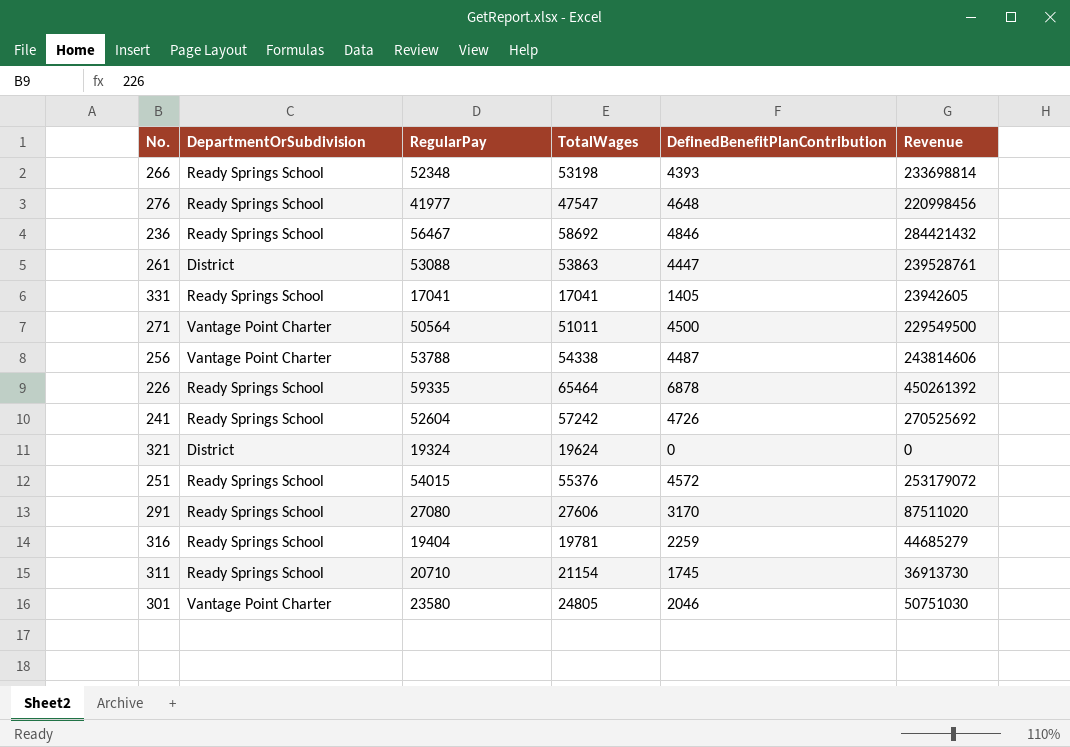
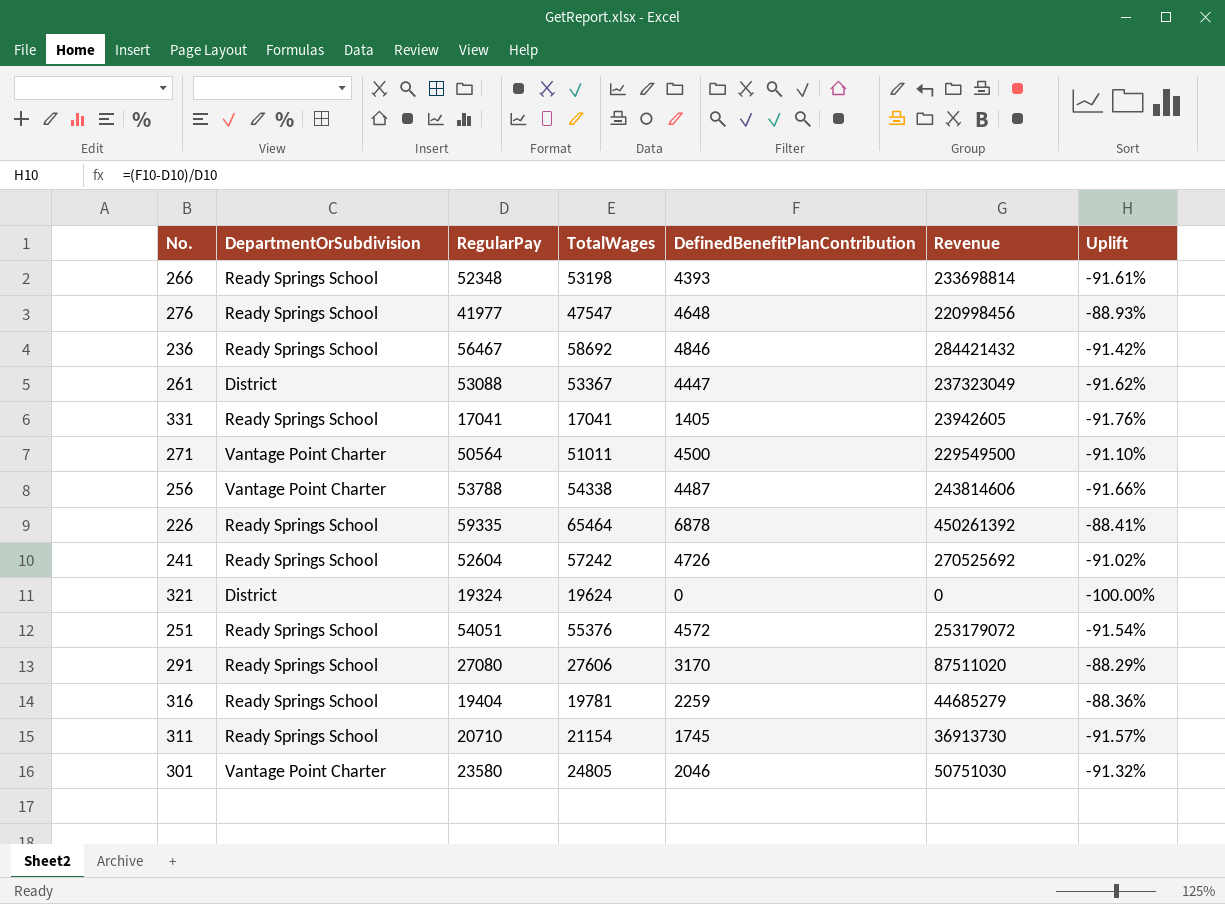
column Uplift | formula: none -> ([DefinedBenefitPlanContribution] - [RegularPay]) / [RegularPay]
261 | TotalWages: 53863 -> 53367
261 | Revenue: 239528761 -> 237323049
251 | RegularPay: 54015 -> 54051

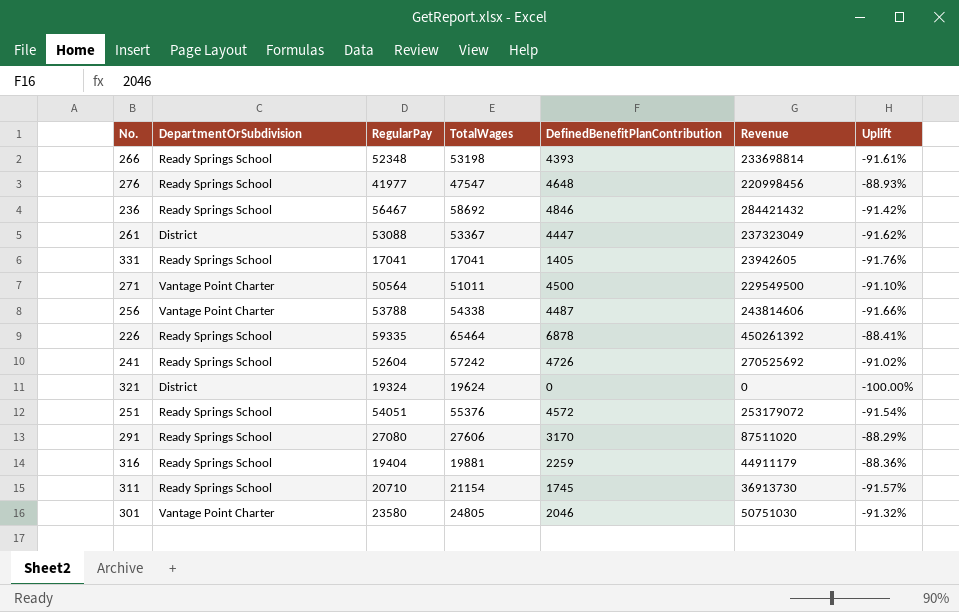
316 | TotalWages: 19781 -> 19881
316 | Revenue: 44685279 -> 44911179

